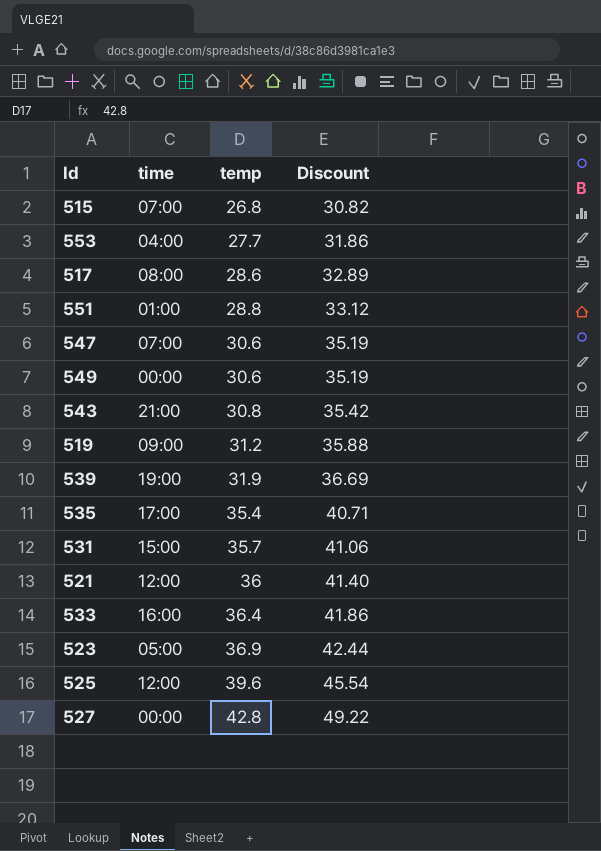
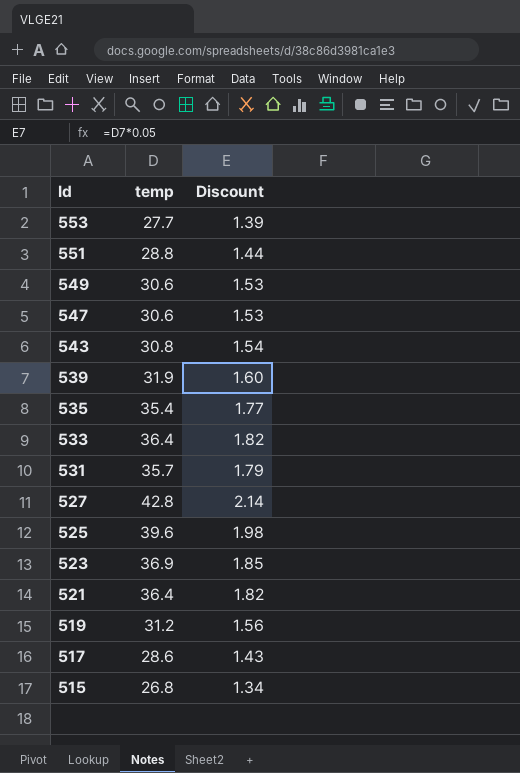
row order: temp ascending -> Id descending
column time | position: 2 -> none
column Discount | formula: [temp] * 1.15 -> [temp] * 0.05
521 | temp: 36 -> 36.4

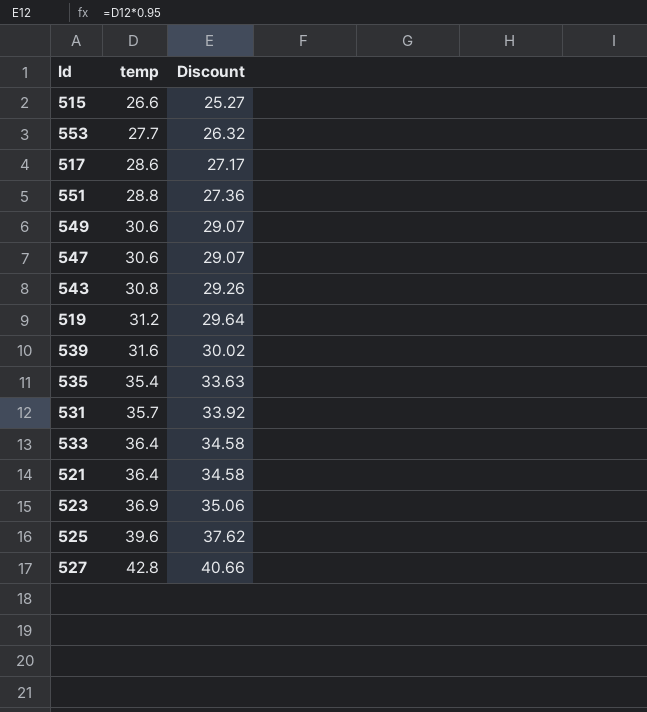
row order: Id descending -> temp ascending
column Discount | formula: [temp] * 0.05 -> [temp] * 0.95
515 | temp: 26.8 -> 26.6
539 | temp: 31.9 -> 31.6

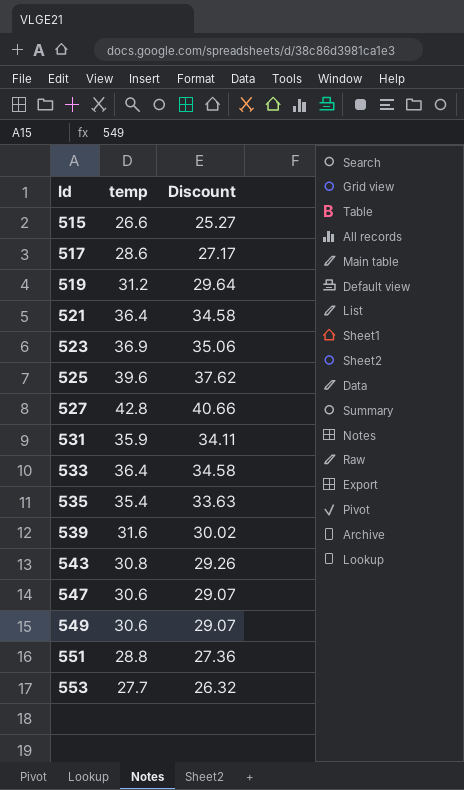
row order: temp ascending -> Id ascending
531 | temp: 35.7 -> 35.9
531 | Discount: 33.92 -> 34.11

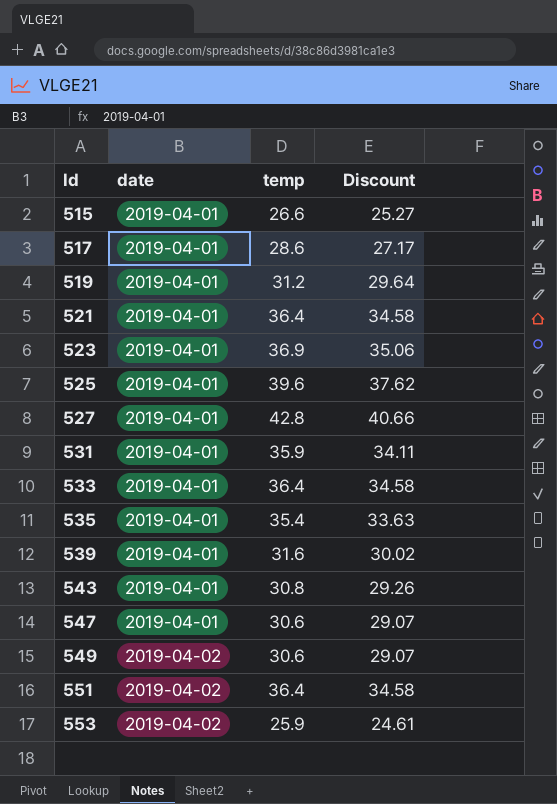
column date | position: none -> 2
551 | temp: 28.8 -> 36.4
551 | Discount: 27.36 -> 34.58
553 | temp: 27.7 -> 25.9
553 | Discount: 26.32 -> 24.61

